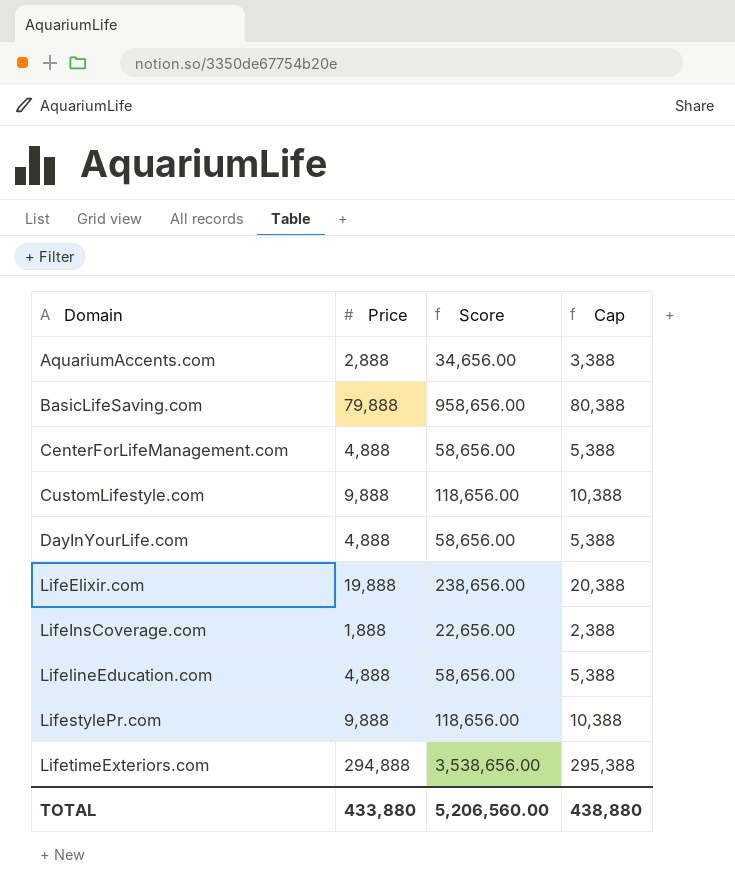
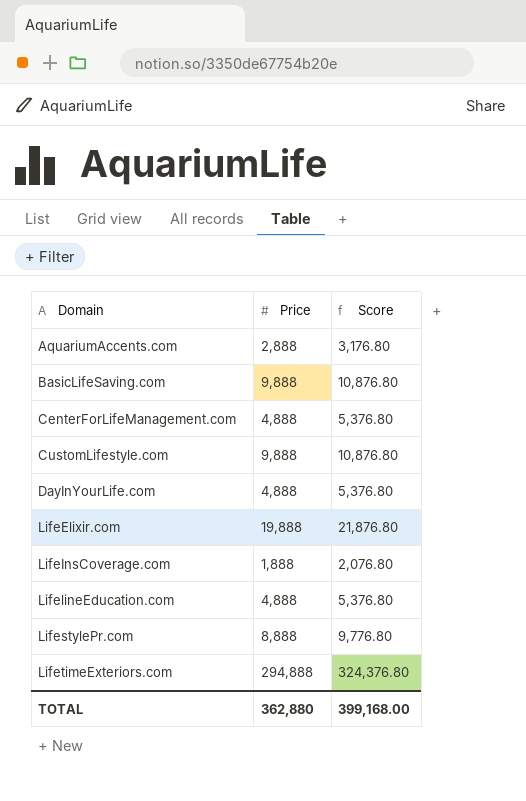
column Cap | formula: [Price] + 500 -> none
column Score | formula: [Price] * 12 -> [Price] * 1.1
BasicLifeSaving.com | Price: 79,888 -> 9,888
LifestylePr.com | Price: 9,888 -> 8,888
TOTAL | Price: 433,880 -> 362,880
TOTAL | Score: 5,206,560.00 -> 399,168.00

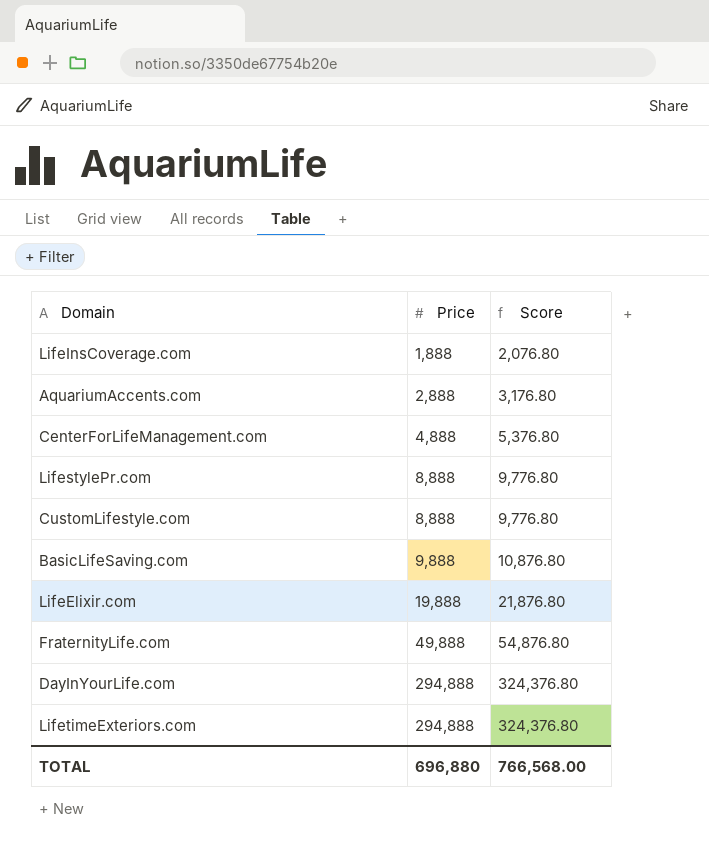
row order: Domain ascending -> Price ascending
row LifelineEducation.com: 4,888 | 5,376.80 -> none
CustomLifestyle.com | Price: 9,888 -> 8,888
CustomLifestyle.com | Score: 10,876.80 -> 9,776.80
row FraternityLife.com: none -> 49,888 | 54,876.80
DayInYourLife.com | Price: 4,888 -> 294,888
DayInYourLife.com | Score: 5,376.80 -> 324,376.80
TOTAL | Price: 362,880 -> 696,880
TOTAL | Score: 399,168.00 -> 766,568.00

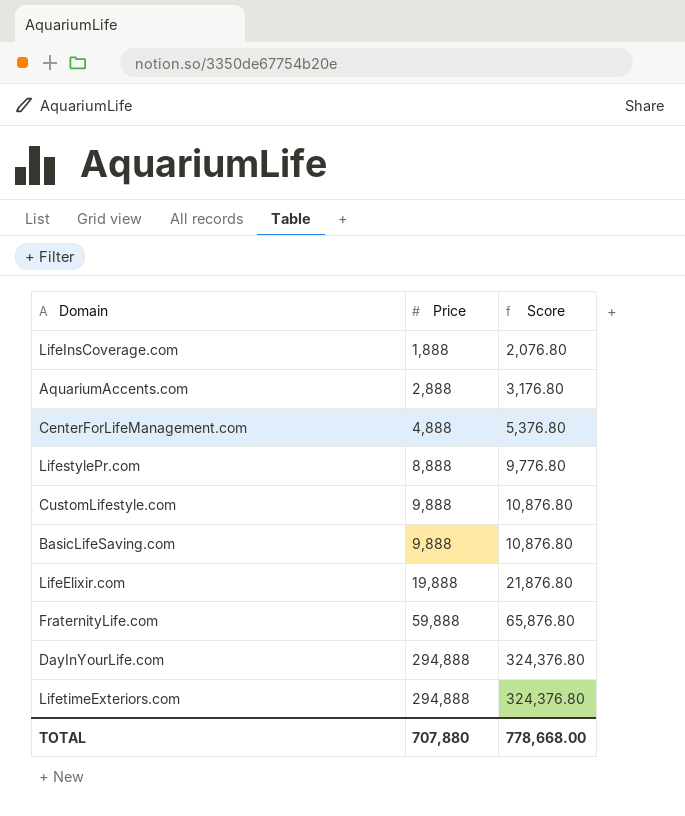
CustomLifestyle.com | Price: 8,888 -> 9,888
CustomLifestyle.com | Score: 9,776.80 -> 10,876.80
FraternityLife.com | Price: 49,888 -> 59,888
FraternityLife.com | Score: 54,876.80 -> 65,876.80
TOTAL | Price: 696,880 -> 707,880
TOTAL | Score: 766,568.00 -> 778,668.00

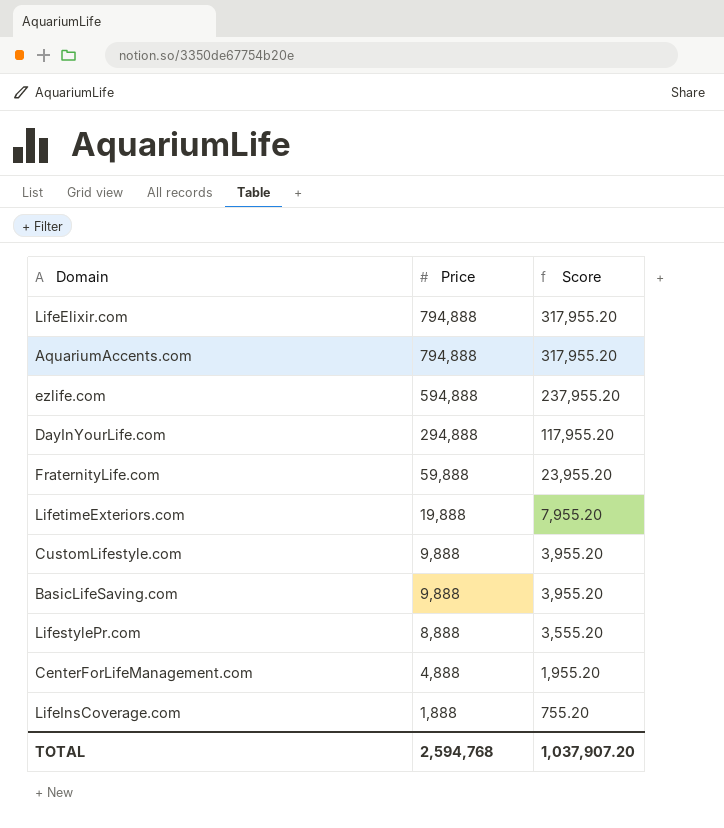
row order: Price ascending -> Price descending
column Score | formula: [Price] * 1.1 -> [Price] * 0.4
LifeElixir.com | Price: 19,888 -> 794,888
AquariumAccents.com | Price: 2,888 -> 794,888
row ezlife.com: none -> 594,888 | 237,955.20
LifetimeExteriors.com | Price: 294,888 -> 19,888
TOTAL | Price: 707,880 -> 2,594,768
TOTAL | Score: 778,668.00 -> 1,037,907.20

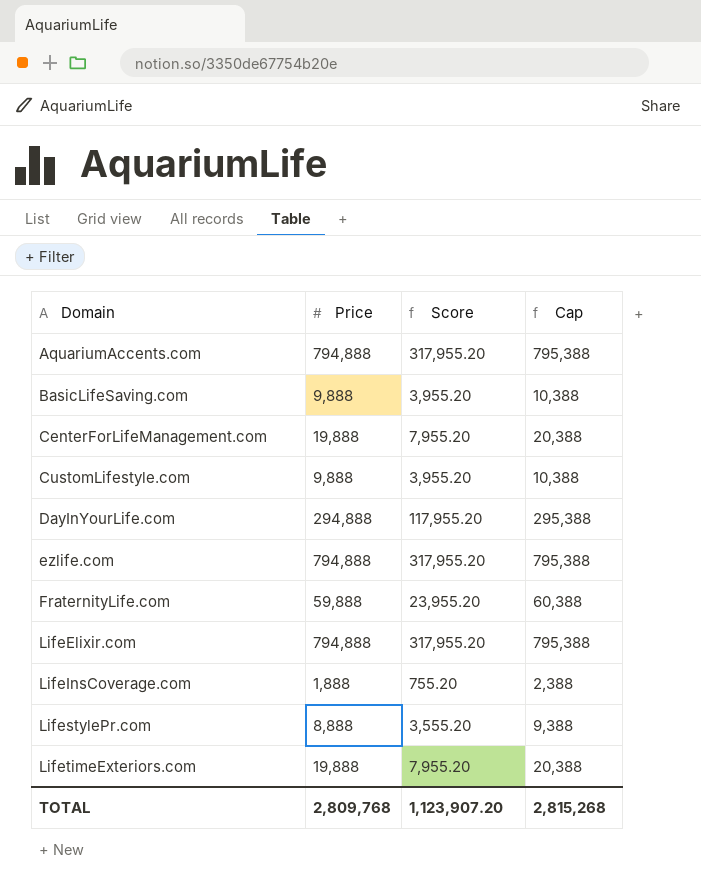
row order: Price descending -> Domain ascending
column Cap | formula: none -> [Price] + 500
CenterForLifeManagement.com | Price: 4,888 -> 19,888
CenterForLifeManagement.com | Score: 1,955.20 -> 7,955.20
ezlife.com | Price: 594,888 -> 794,888
ezlife.com | Score: 237,955.20 -> 317,955.20
TOTAL | Price: 2,594,768 -> 2,809,768
TOTAL | Score: 1,037,907.20 -> 1,123,907.20

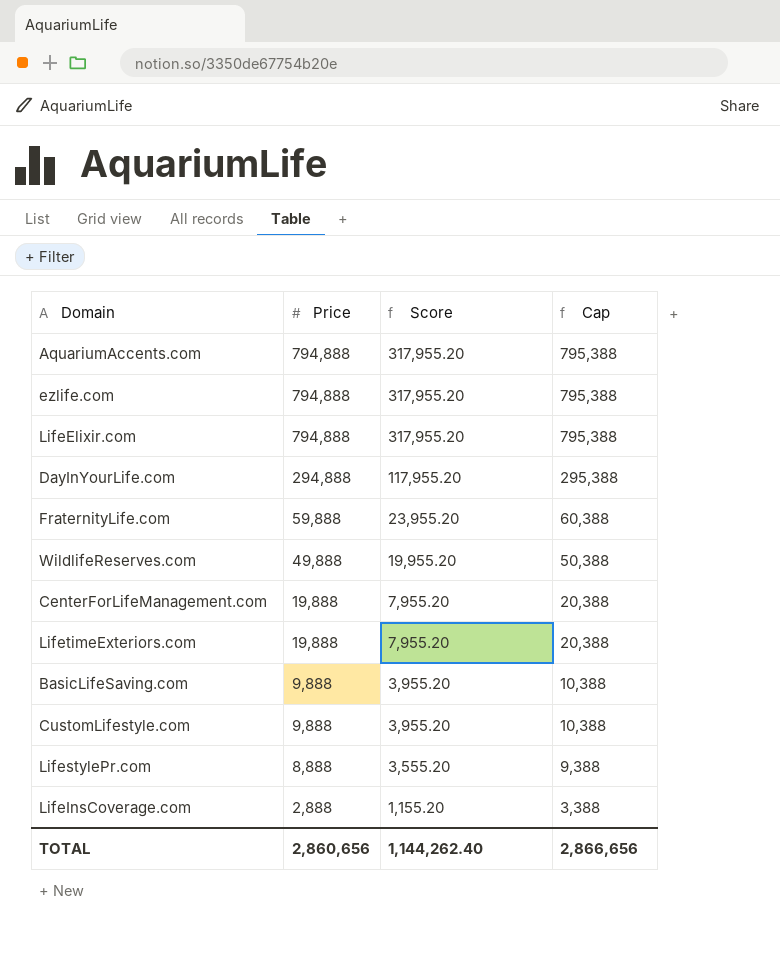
row order: Domain ascending -> Price descending
row WildlifeReserves.com: none -> 49,888 | 19,955.20 | 50,388
LifeInsCoverage.com | Price: 1,888 -> 2,888
LifeInsCoverage.com | Score: 755.20 -> 1,155.20
LifeInsCoverage.com | Cap: 2,388 -> 3,388
TOTAL | Price: 2,809,768 -> 2,860,656
TOTAL | Score: 1,123,907.20 -> 1,144,262.40
TOTAL | Cap: 2,815,268 -> 2,866,656

